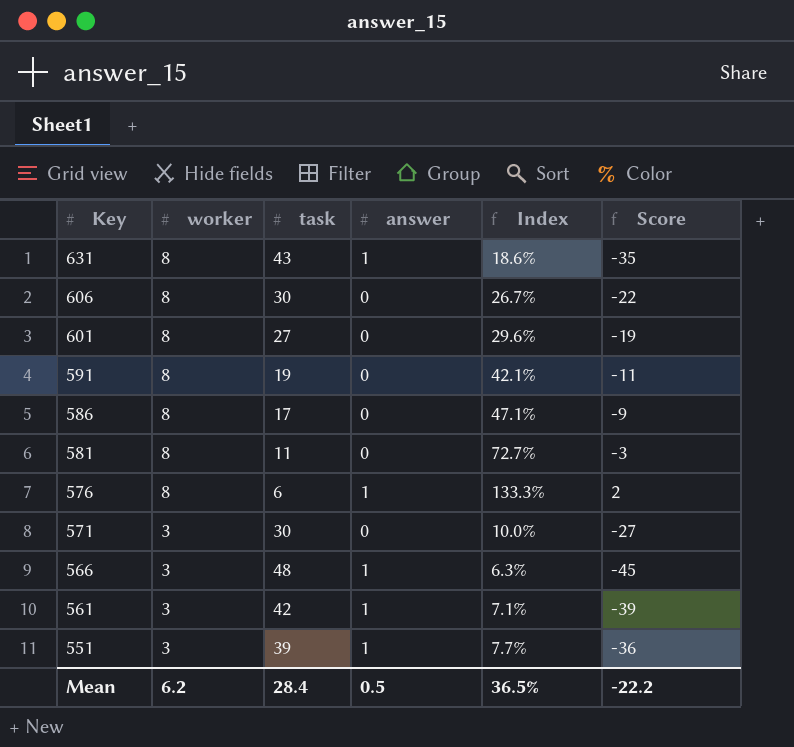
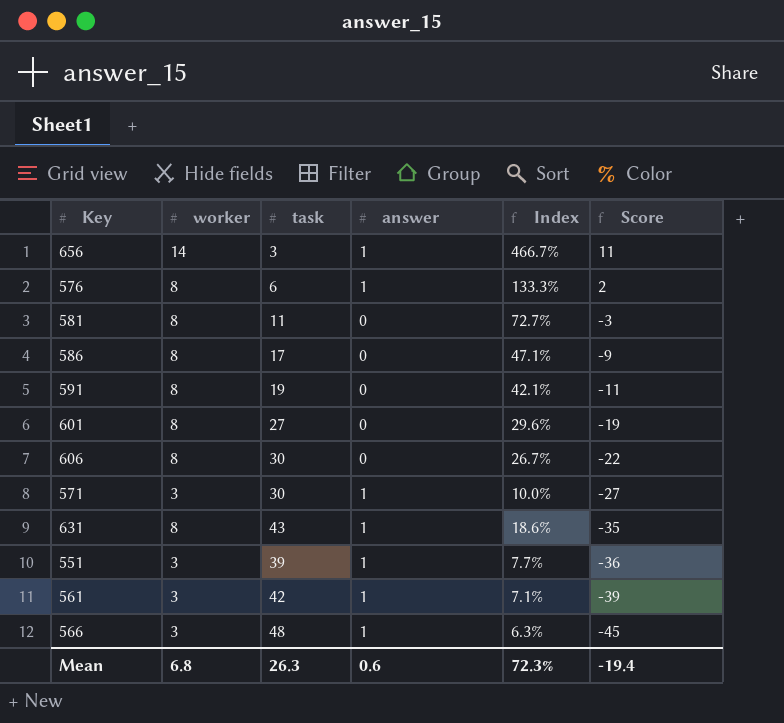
row order: Key descending -> Score descending
row 656: none -> 14 | 3 | 1 | 466.7% | 11
571 | answer: 0 -> 1
Mean | worker: 6.2 -> 6.8
Mean | task: 28.4 -> 26.3
Mean | answer: 0.5 -> 0.6
Mean | Index: 36.5% -> 72.3%
Mean | Score: -22.2 -> -19.4

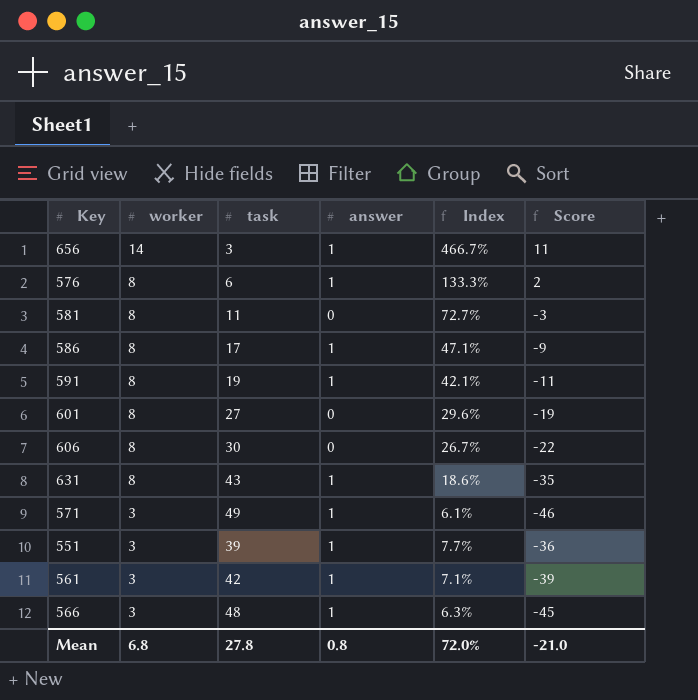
row order: Score descending -> worker descending
586 | answer: 0 -> 1
591 | answer: 0 -> 1
571 | task: 30 -> 49
571 | Index: 10.0% -> 6.1%
571 | Score: -27 -> -46
Mean | task: 26.3 -> 27.8
Mean | answer: 0.6 -> 0.8
Mean | Index: 72.3% -> 72.0%
Mean | Score: -19.4 -> -21.0

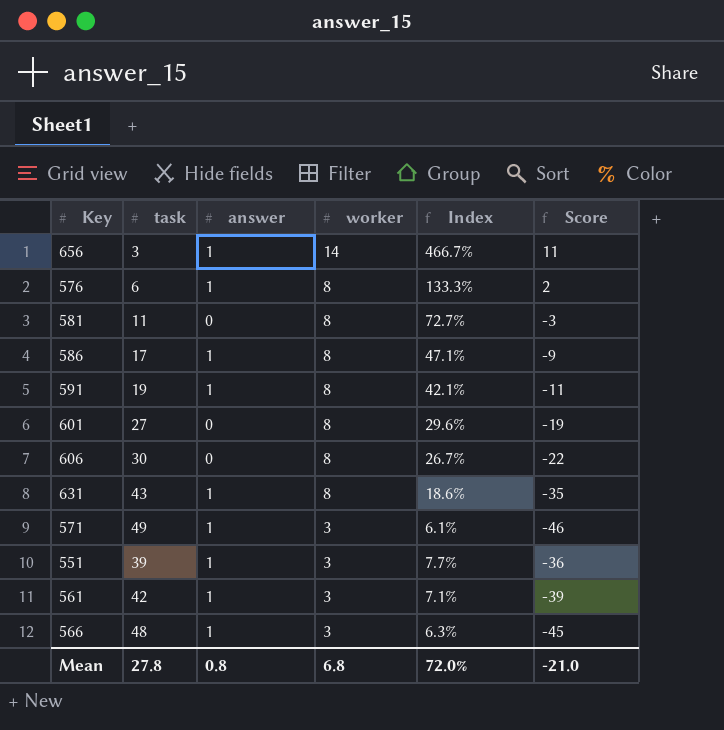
column worker | position: 2 -> 4

